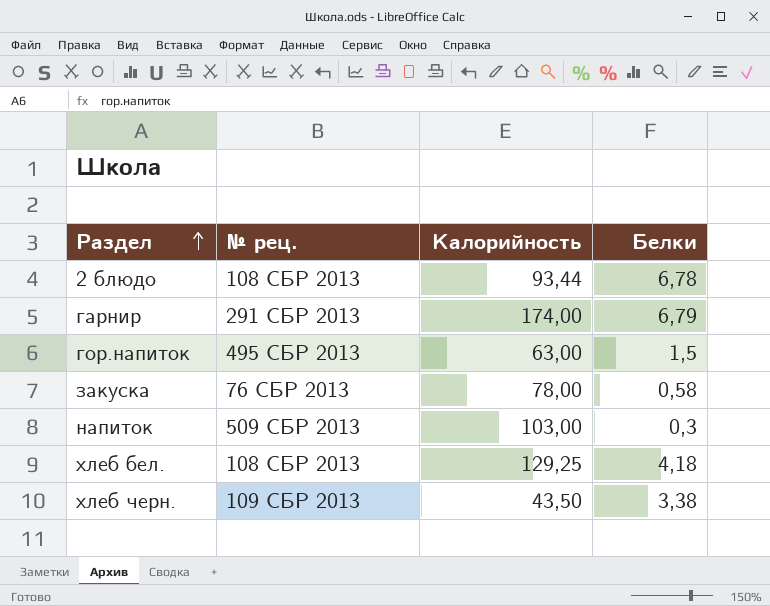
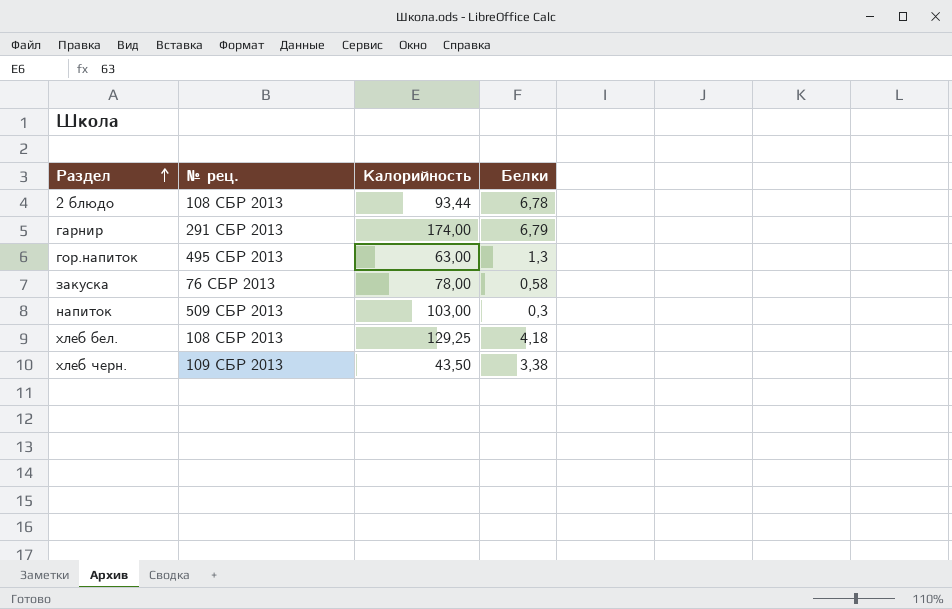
гор.напиток | Белки: 1,5 -> 1,3

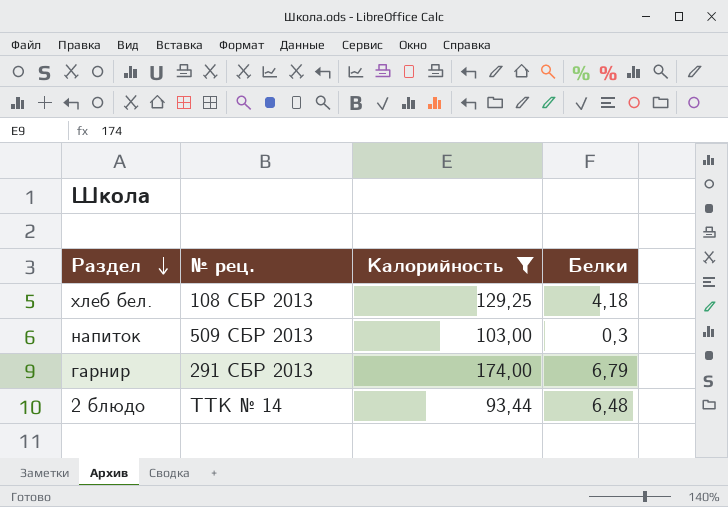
filter: none -> Калорийность >= 93,44
row order: Раздел ascending -> Раздел descending
2 блюдо | № рец.: 108 СБР 2013 -> ТТК № 14
2 блюдо | Белки: 6,78 -> 6,48

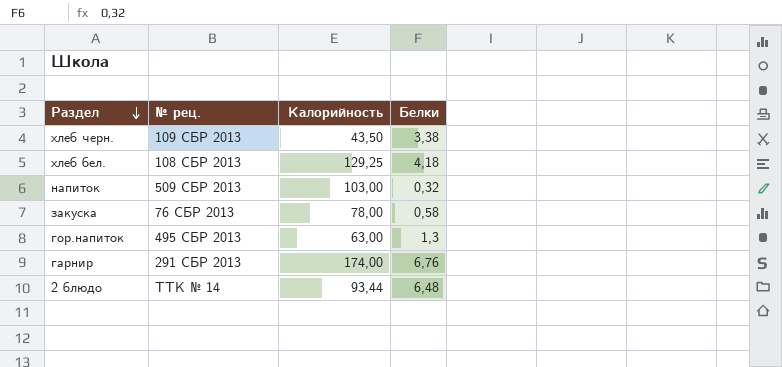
filter: Калорийность >= 93,44 -> none
напиток | Белки: 0,3 -> 0,32
гарнир | Белки: 6,79 -> 6,76

